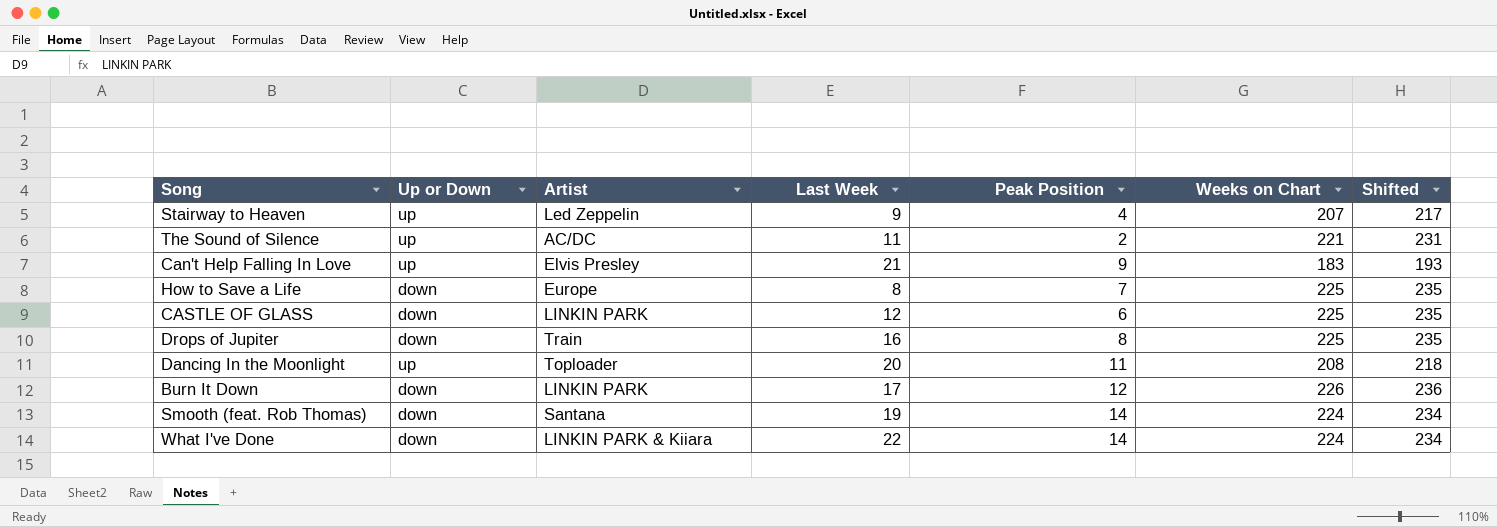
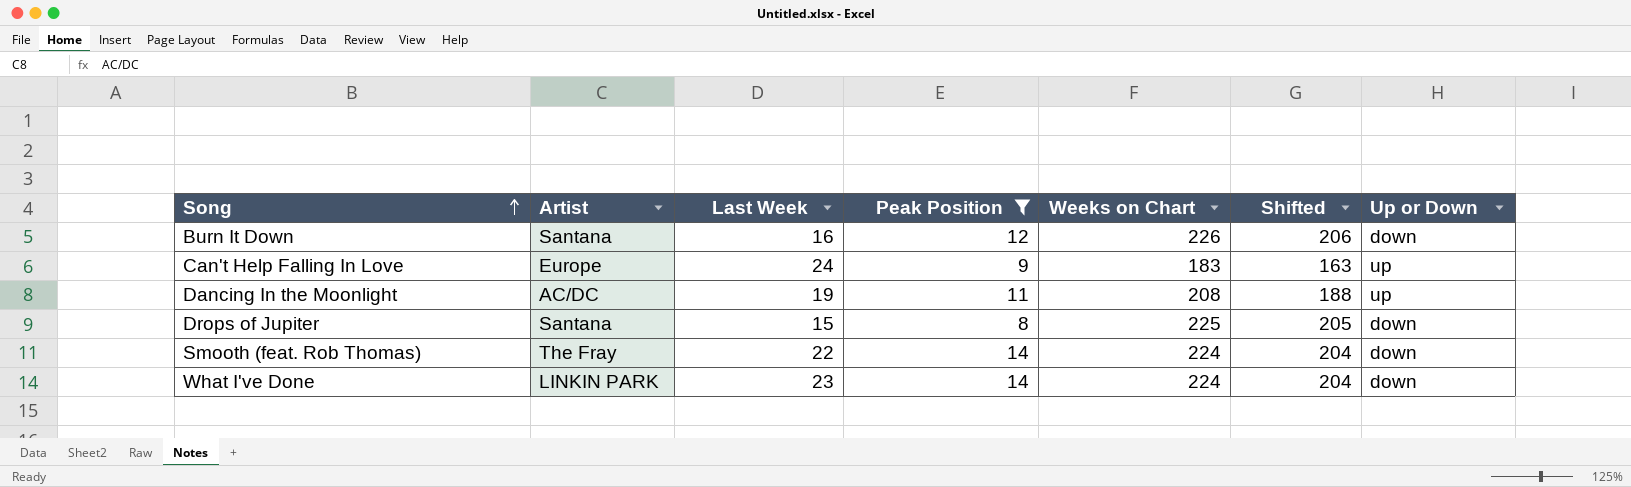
filter: none -> Peak Position >= 8
row order: none -> Song ascending
column Shifted | formula: [Weeks on Chart] + 10 -> [Weeks on Chart] - 20
column Up or Down | position: 2 -> 7
Burn It Down | Artist: LINKIN PARK -> Santana
Burn It Down | Last Week: 17 -> 16
Can't Help Falling In Love | Artist: Elvis Presley -> Europe
Can't Help Falling In Love | Last Week: 21 -> 24
Dancing In the Moonlight | Artist: Toploader -> AC/DC
Dancing In the Moonlight | Last Week: 20 -> 19
Drops of Jupiter | Artist: Train -> Santana
Drops of Jupiter | Last Week: 16 -> 15
Smooth (feat. Rob Thomas) | Artist: Santana -> The Fray
Smooth (feat. Rob Thomas) | Last Week: 19 -> 22
What I've Done | Artist: LINKIN PARK & Kiiara -> LINKIN PARK
What I've Done | Last Week: 22 -> 23

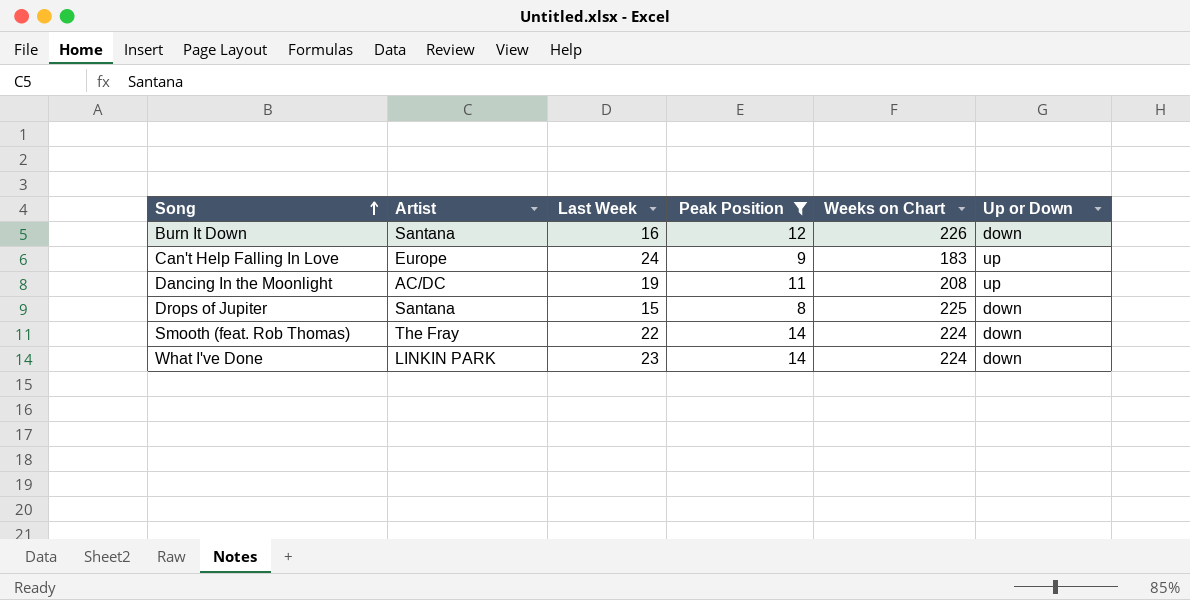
column Shifted | formula: [Weeks on Chart] - 20 -> none

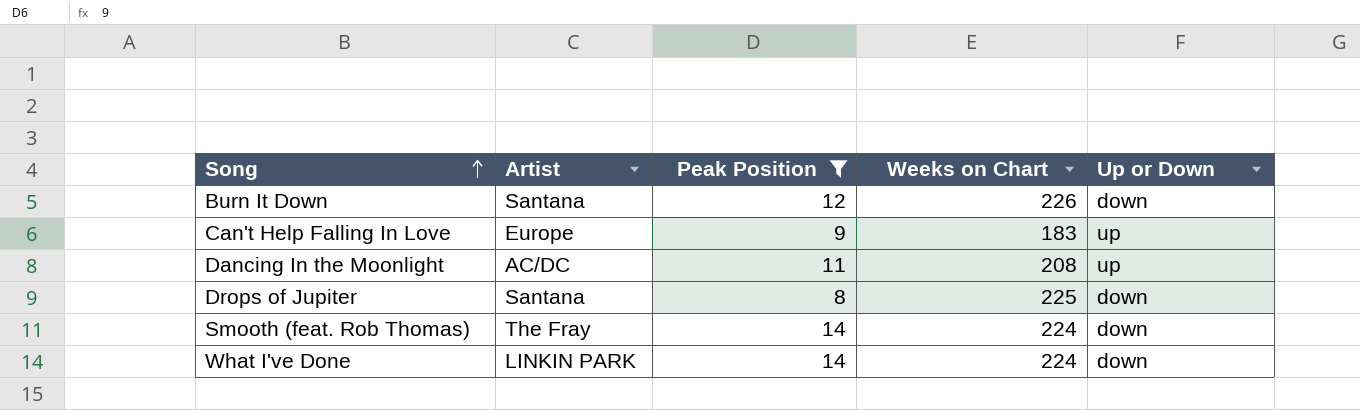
column Last Week | position: 3 -> none

